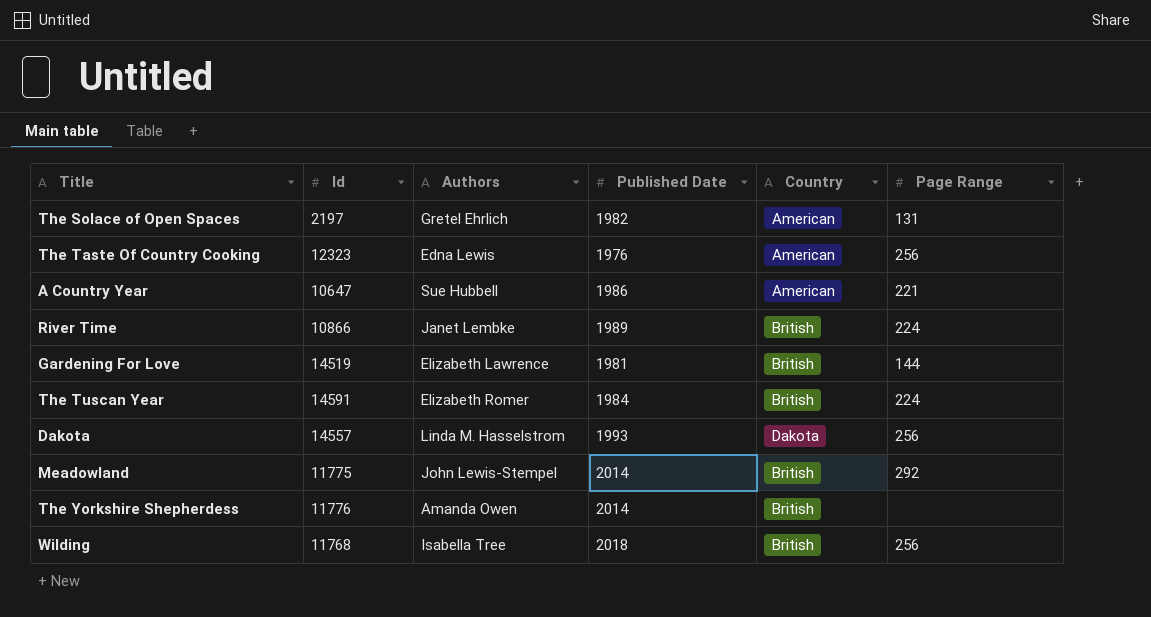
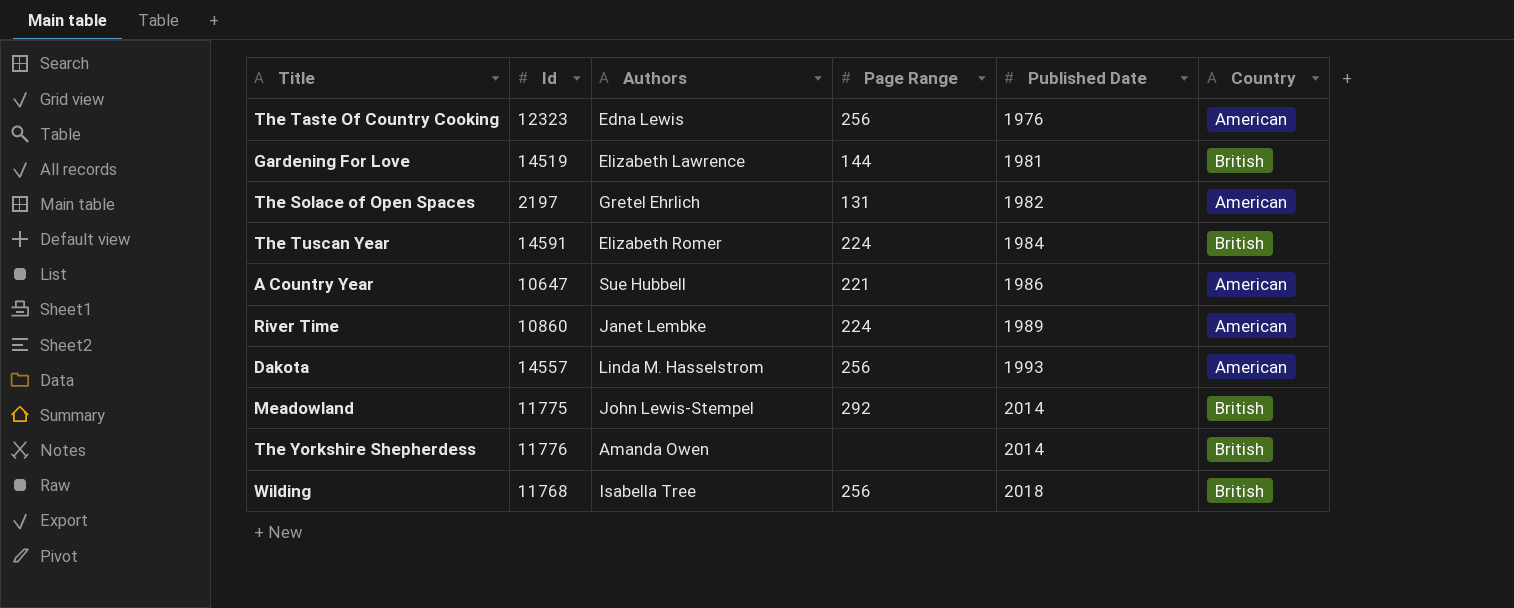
row order: none -> Published Date ascending
column Page Range | position: 6 -> 4
River Time | Id: 10866 -> 10860
River Time | Country: British -> American
Dakota | Country: Dakota -> American

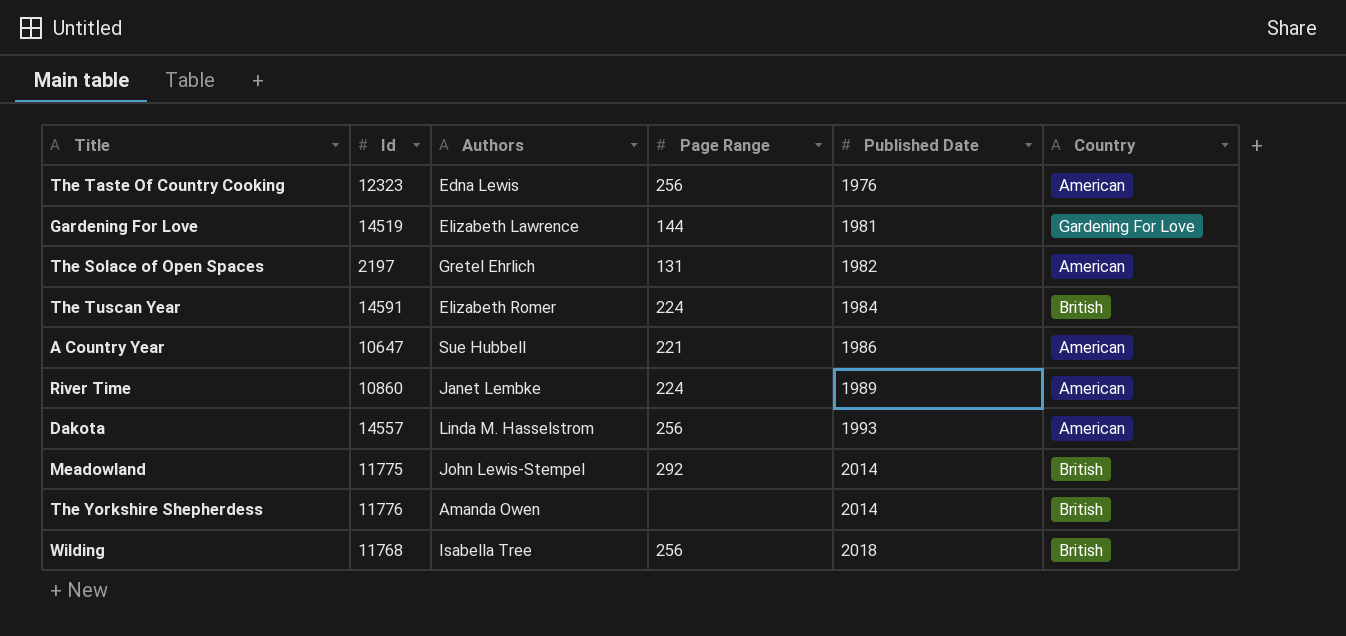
Gardening For Love | Country: British -> Gardening For Love

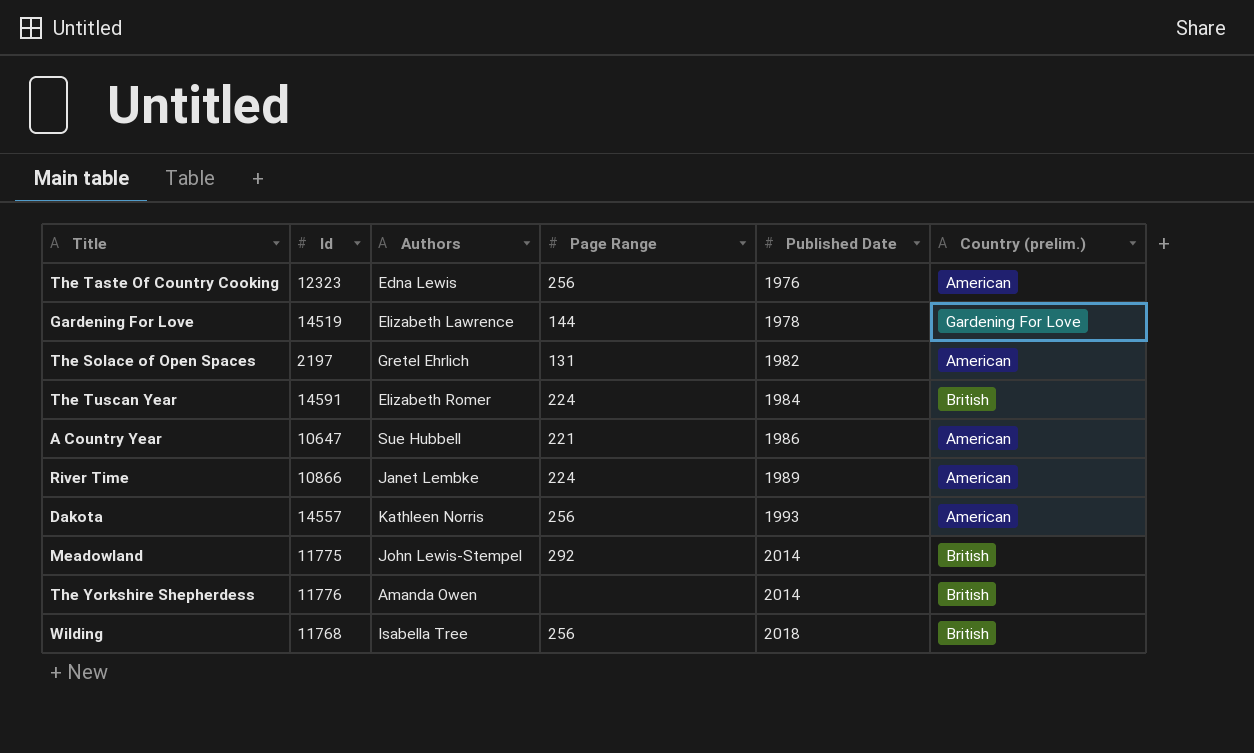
column name: Country -> Country (prelim.)
Gardening For Love | Published Date: 1981 -> 1978
River Time | Id: 10860 -> 10866
Dakota | Authors: Linda M. Hasselstrom -> Kathleen Norris

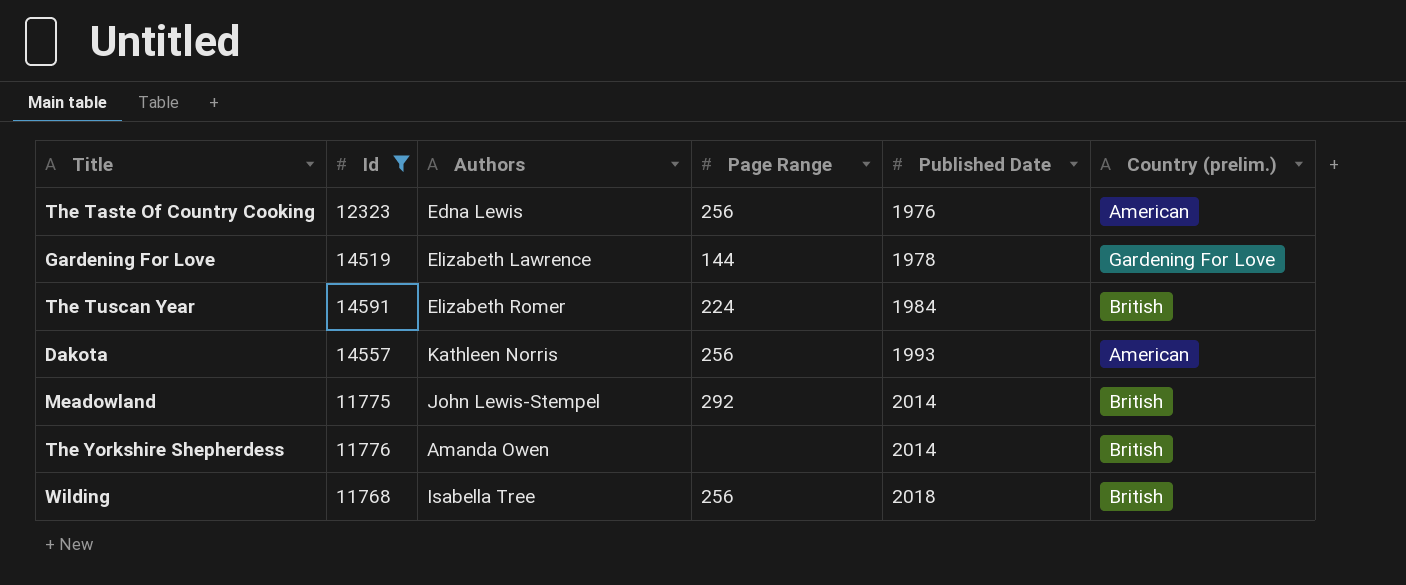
filter: none -> Id >= 11768

